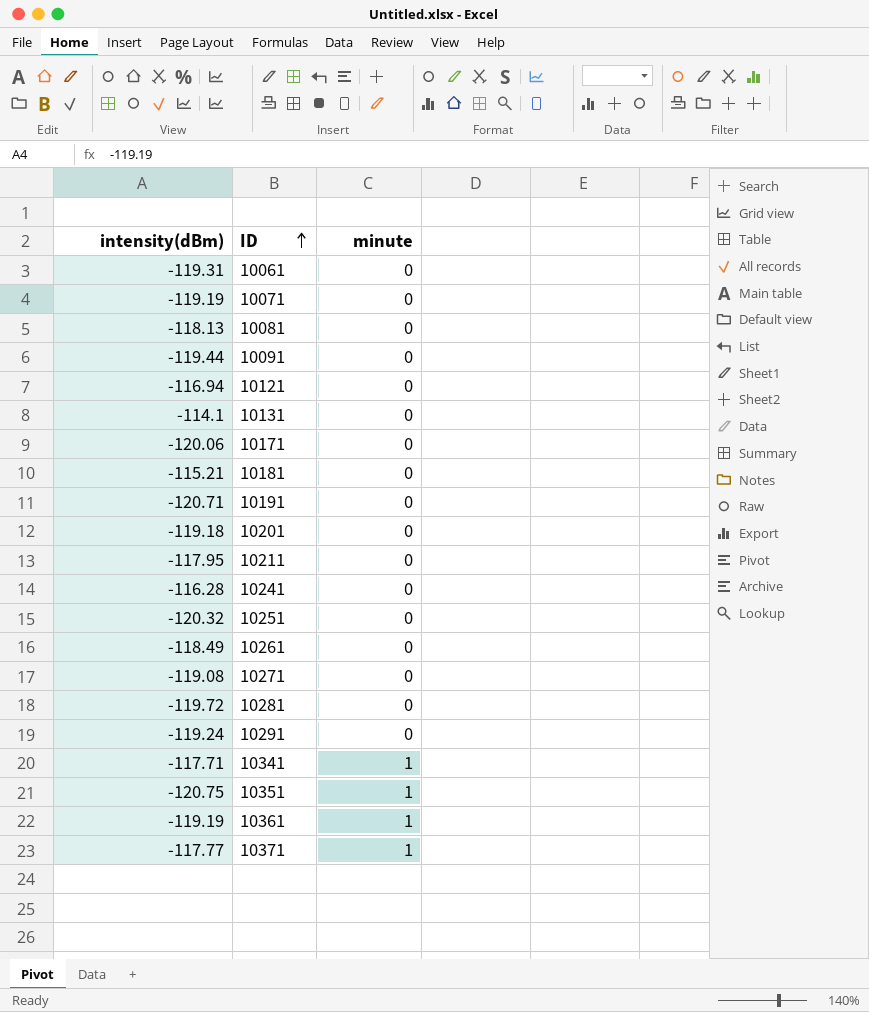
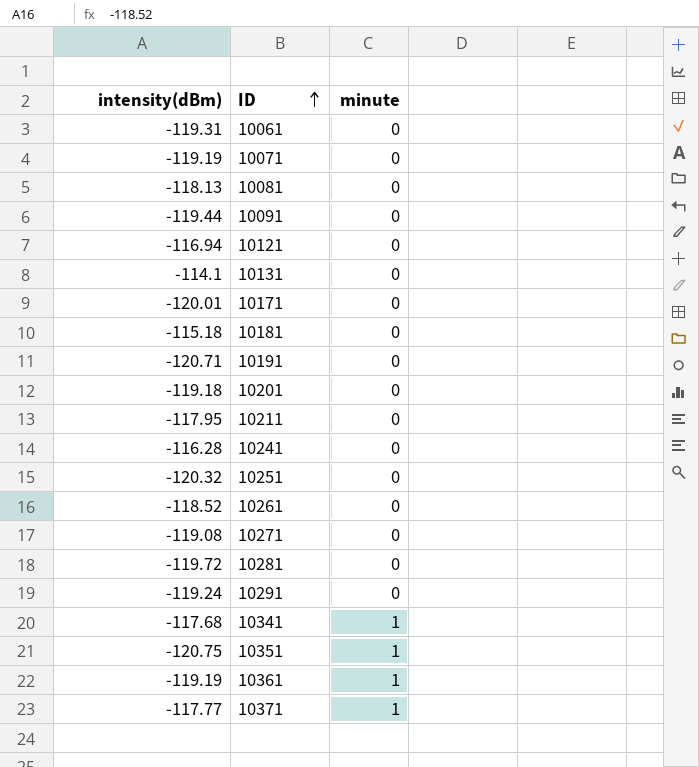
10171 | intensity(dBm): -120.06 -> -120.01
10181 | intensity(dBm): -115.21 -> -115.18
10261 | intensity(dBm): -118.49 -> -118.52
10341 | intensity(dBm): -117.71 -> -117.68

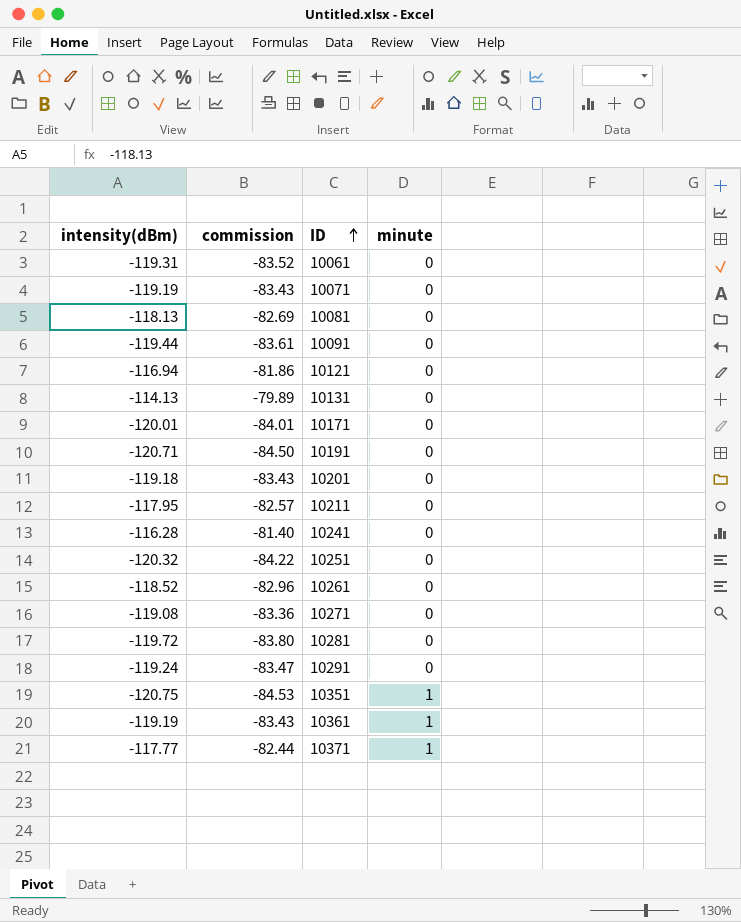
column commission | formula: none -> [intensity(dBm)] * 0.7
row 10181: -115.18 | 0 -> none
row 10341: -117.68 | 1 -> none
10131 | intensity(dBm): -114.1 -> -114.13

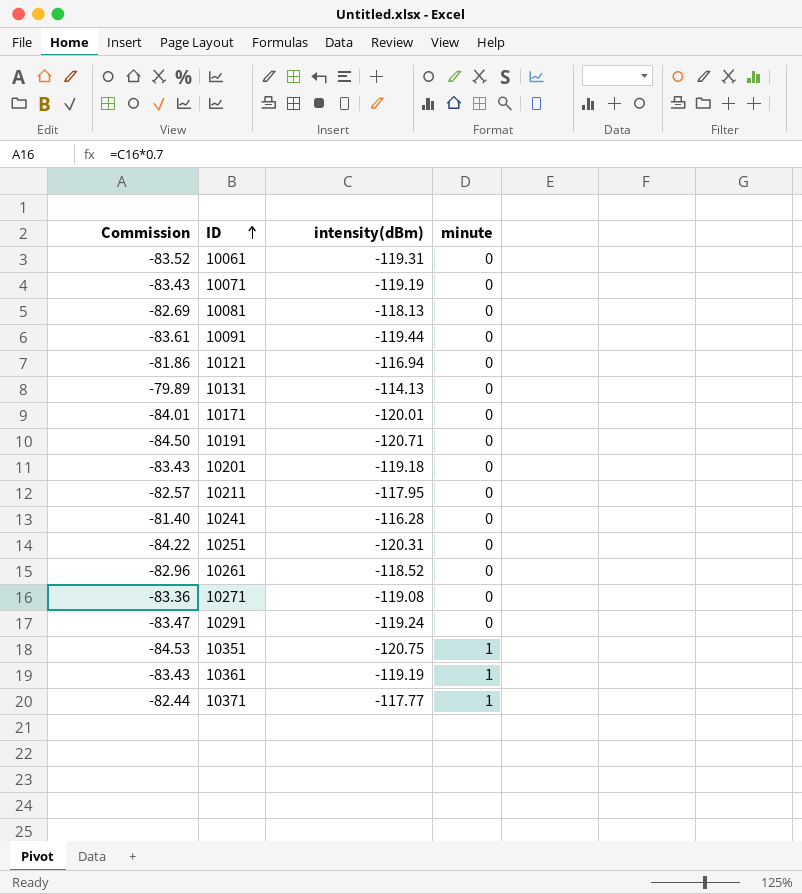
column name: commission -> Commission
column intensity(dBm) | position: 1 -> 3
row 10281: -119.72 | -83.80 | 0 -> none
10251 | intensity(dBm): -120.32 -> -120.31

